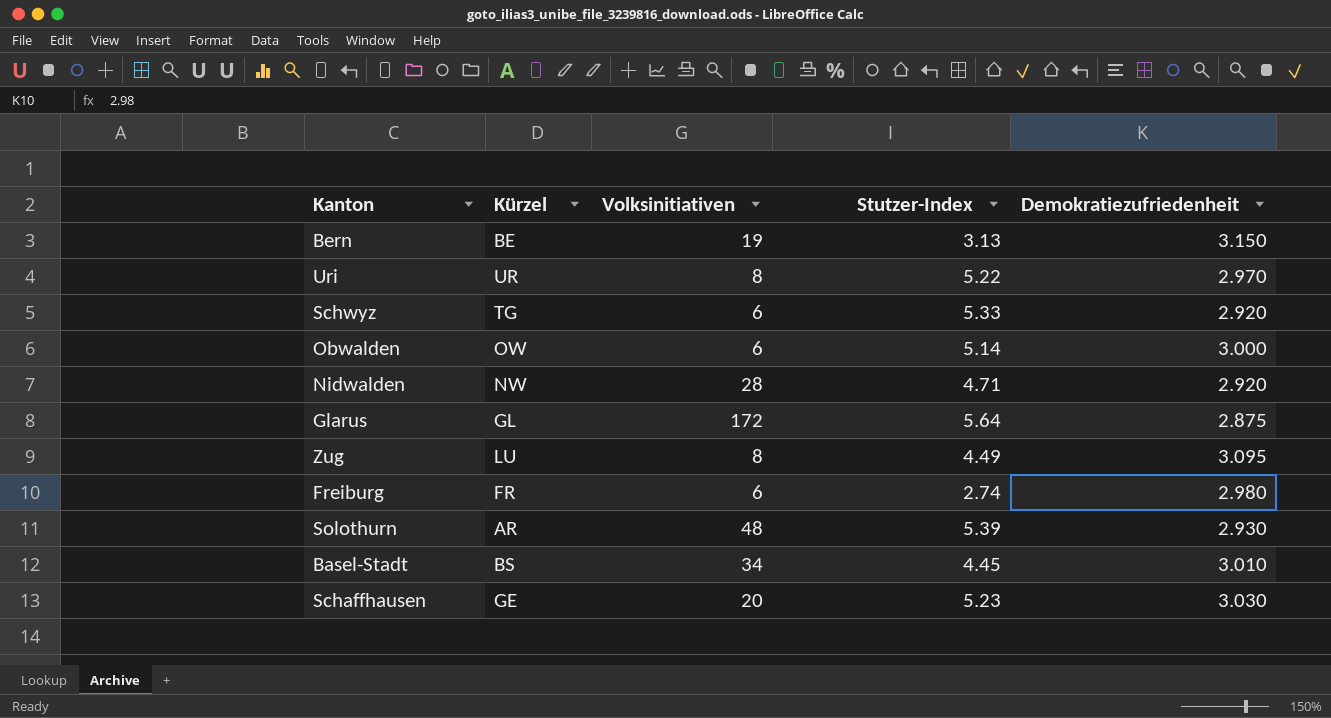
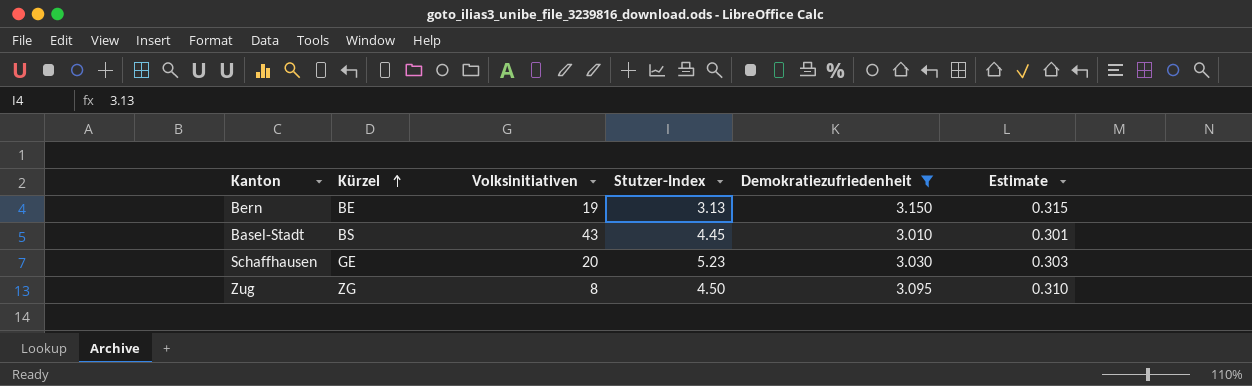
filter: none -> Demokratiezufriedenheit >= 3.010
row order: none -> Kürzel ascending
column Estimate | formula: none -> [Demokratiezufriedenheit] * 0.1
Basel-Stadt | Volksinitiativen: 34 -> 43
Zug | Kürzel: LU -> ZG
Zug | Stutzer-Index: 4.49 -> 4.50

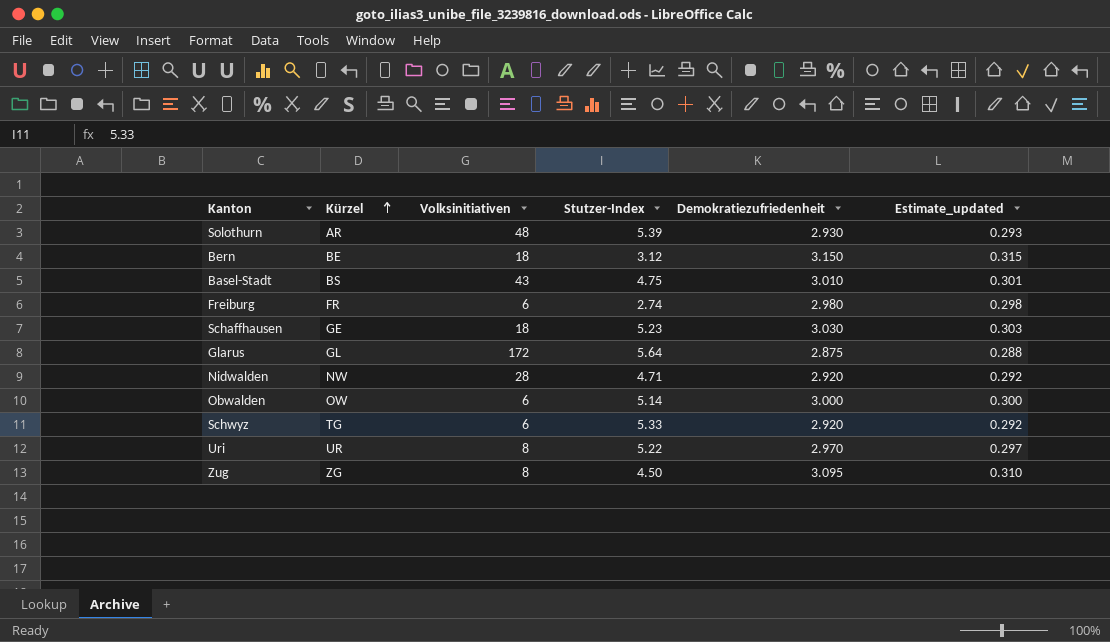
filter: Demokratiezufriedenheit >= 3.010 -> none
column name: Estimate -> Estimate_updated
Bern | Volksinitiativen: 19 -> 18
Bern | Stutzer-Index: 3.13 -> 3.12
Basel-Stadt | Stutzer-Index: 4.45 -> 4.75
Schaffhausen | Volksinitiativen: 20 -> 18

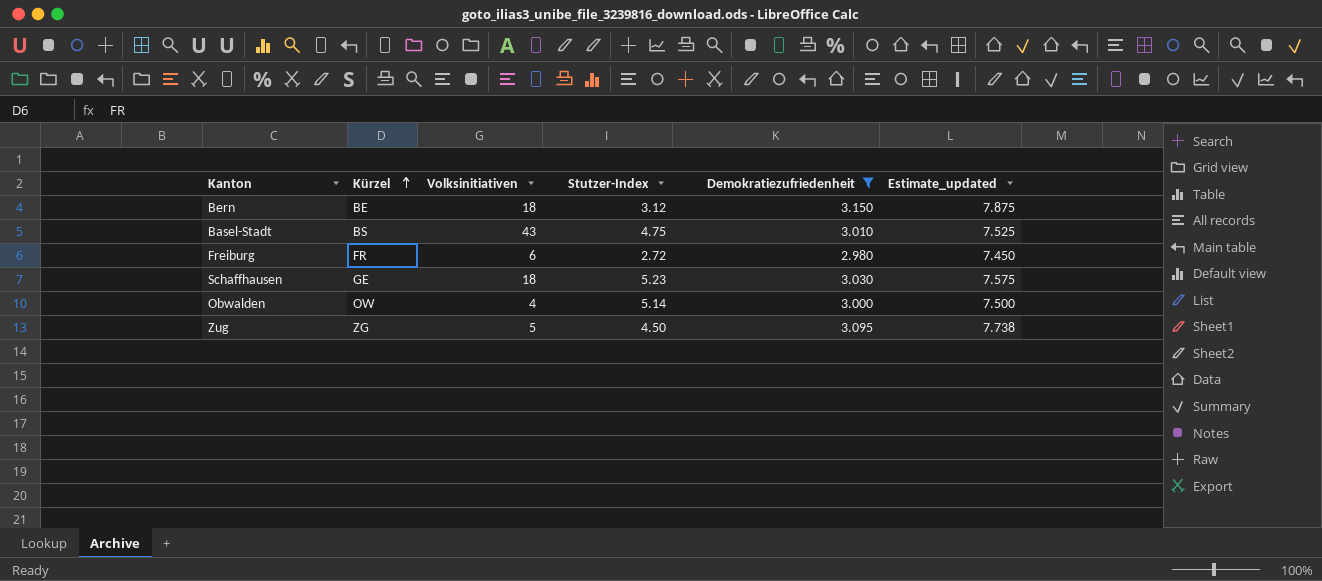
filter: none -> Demokratiezufriedenheit >= 2.980
column Estimate_updated | formula: [Demokratiezufriedenheit] * 0.1 -> [Demokratiezufriedenheit] * 2.5
Freiburg | Stutzer-Index: 2.74 -> 2.72
Obwalden | Volksinitiativen: 6 -> 4
Zug | Volksinitiativen: 8 -> 5

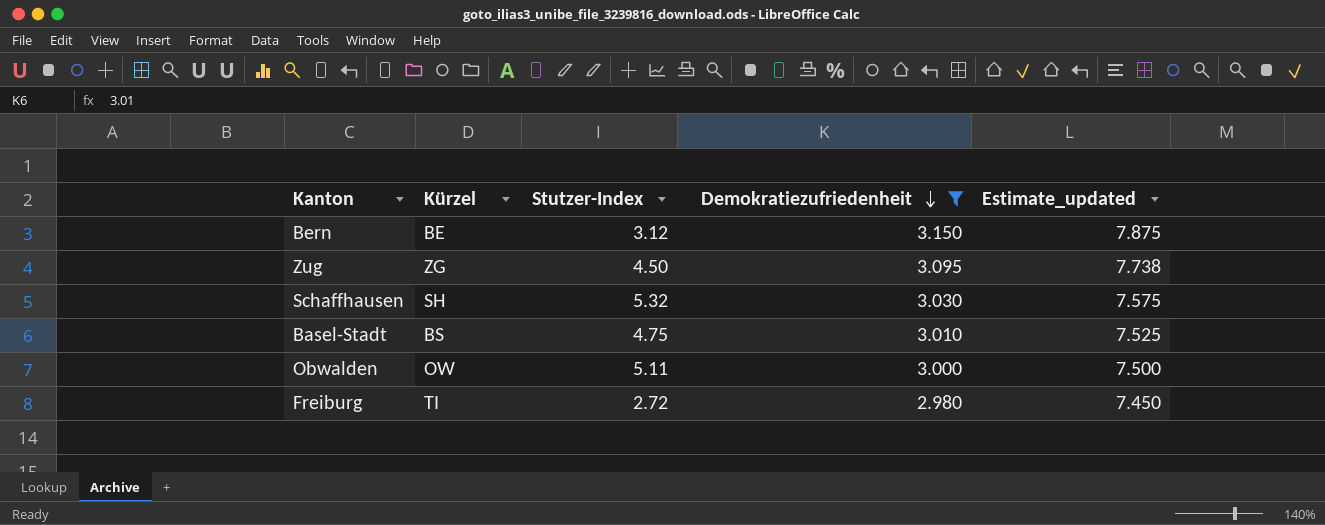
row order: Kürzel ascending -> Demokratiezufriedenheit descending
column Volksinitiativen | position: 3 -> none
Schaffhausen | Kürzel: GE -> SH
Schaffhausen | Stutzer-Index: 5.23 -> 5.32
Obwalden | Stutzer-Index: 5.14 -> 5.11
Freiburg | Kürzel: FR -> TI

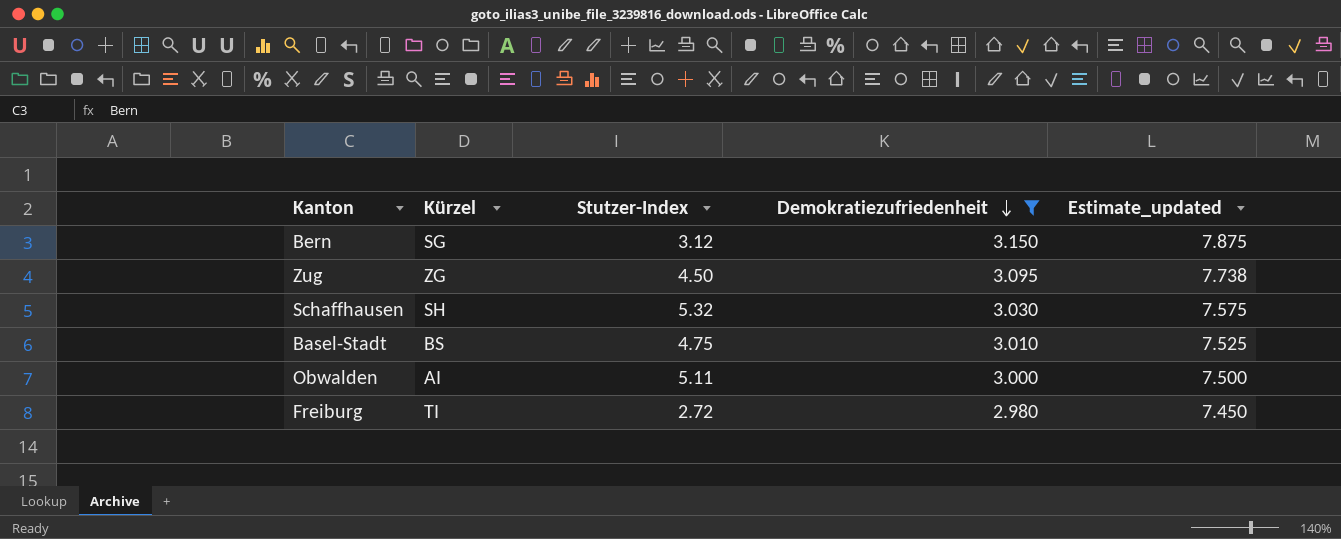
Bern | Kürzel: BE -> SG
Obwalden | Kürzel: OW -> AI

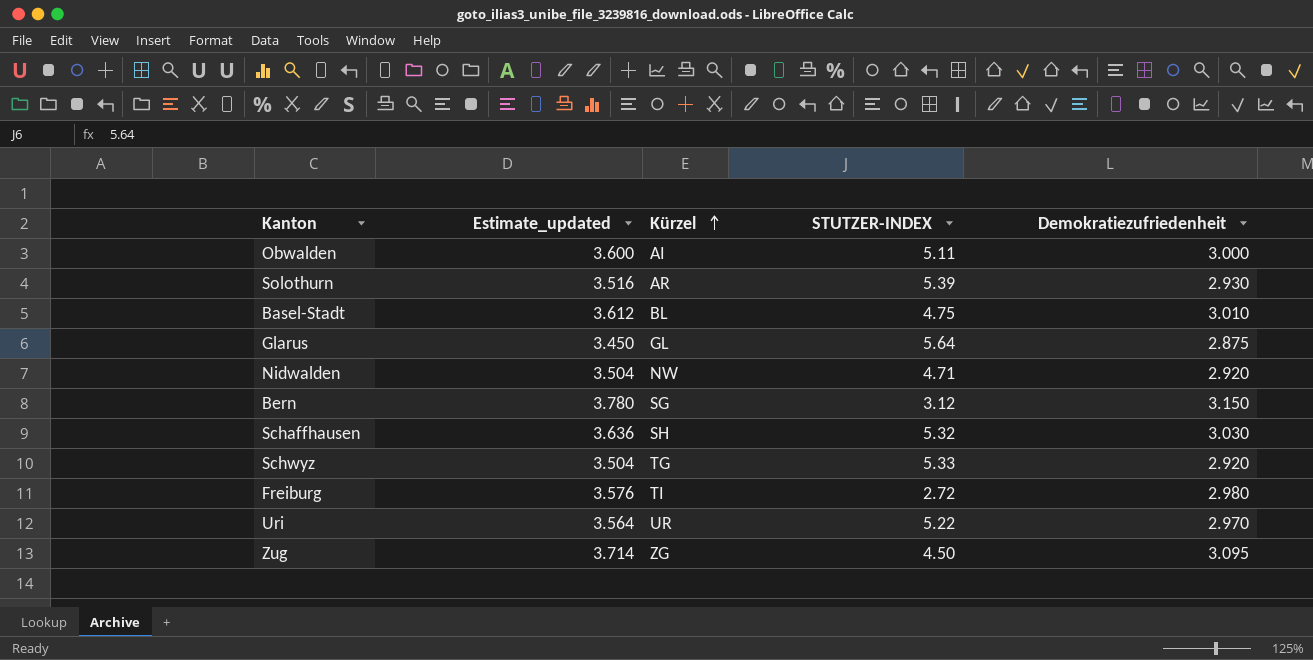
filter: Demokratiezufriedenheit >= 2.980 -> none
row order: Demokratiezufriedenheit descending -> Kürzel ascending
column Estimate_updated | formula: [Demokratiezufriedenheit] * 2.5 -> [Demokratiezufriedenheit] * 1.2
column Estimate_updated | position: 5 -> 2
column name: Stutzer-Index -> STUTZER-INDEX
Basel-Stadt | Kürzel: BS -> BL

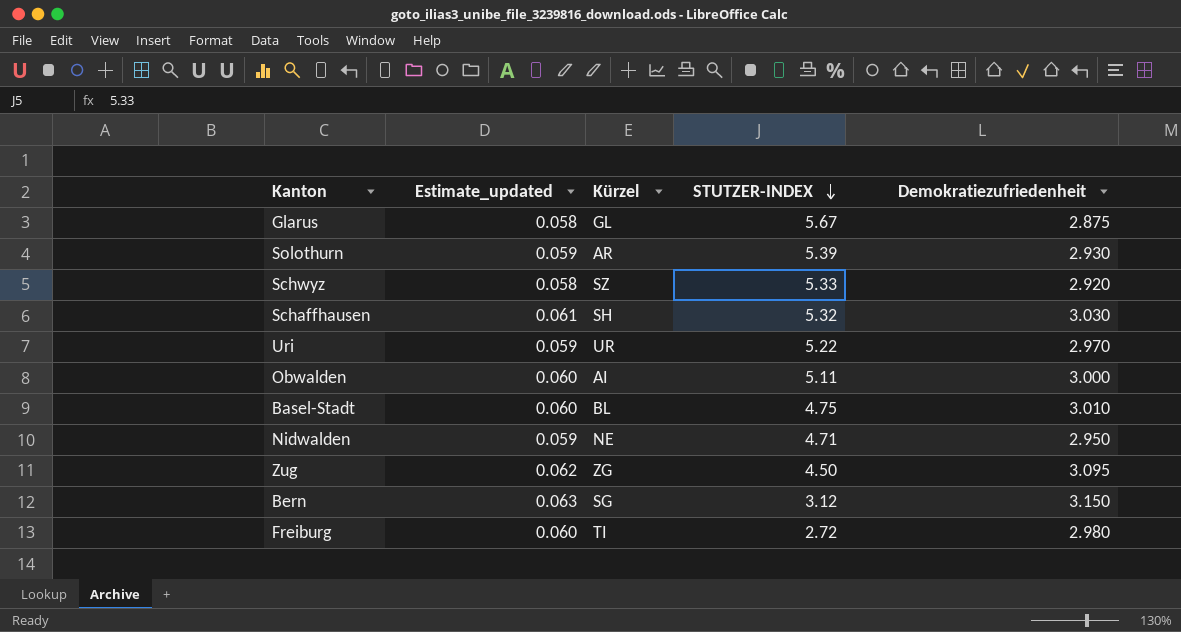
row order: Kürzel ascending -> STUTZER-INDEX descending
column Estimate_updated | formula: [Demokratiezufriedenheit] * 1.2 -> [Demokratiezufriedenheit] * 0.02
Glarus | STUTZER-INDEX: 5.64 -> 5.67
Schwyz | Kürzel: TG -> SZ
Nidwalden | Kürzel: NW -> NE
Nidwalden | Demokratiezufriedenheit: 2.920 -> 2.950

